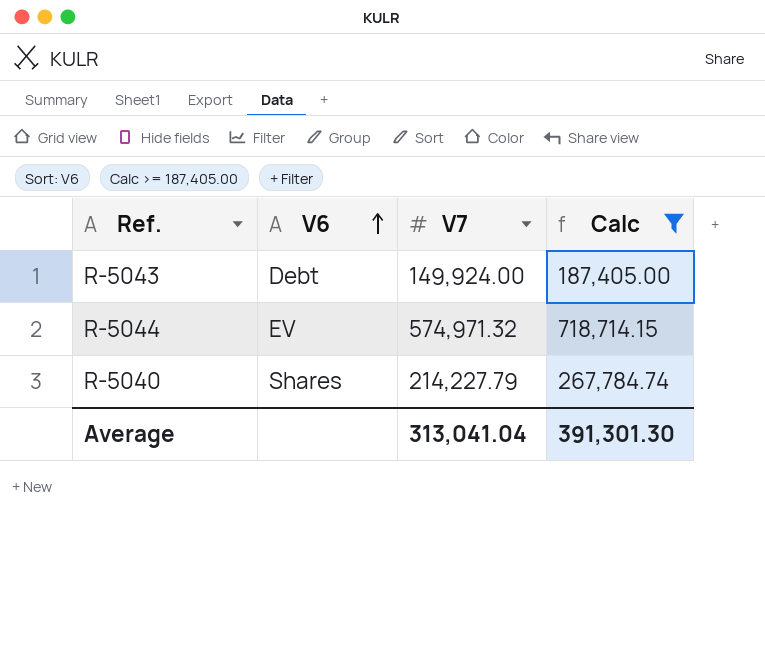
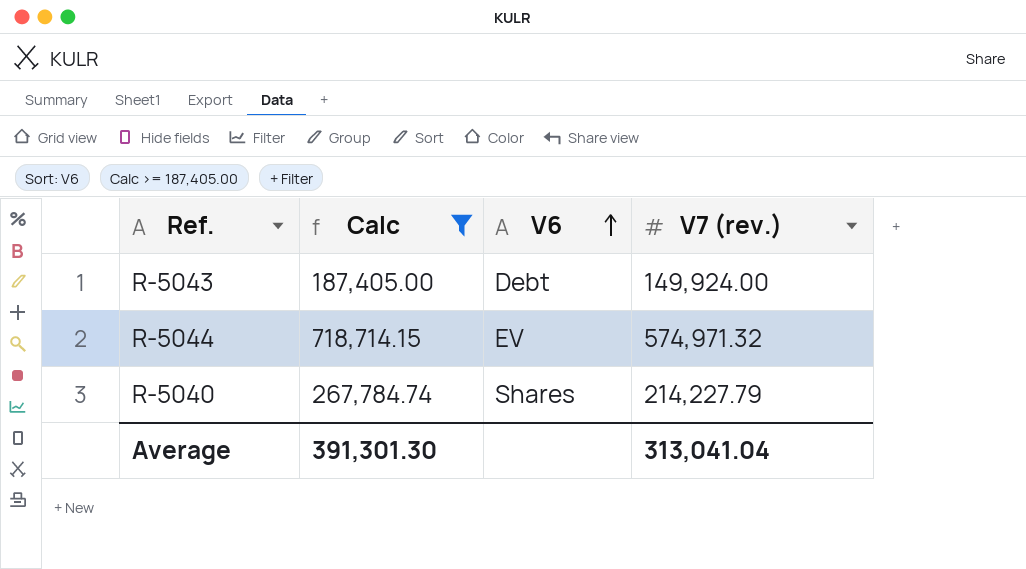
column Calc | position: 4 -> 2
column name: V7 -> V7 (rev.)

